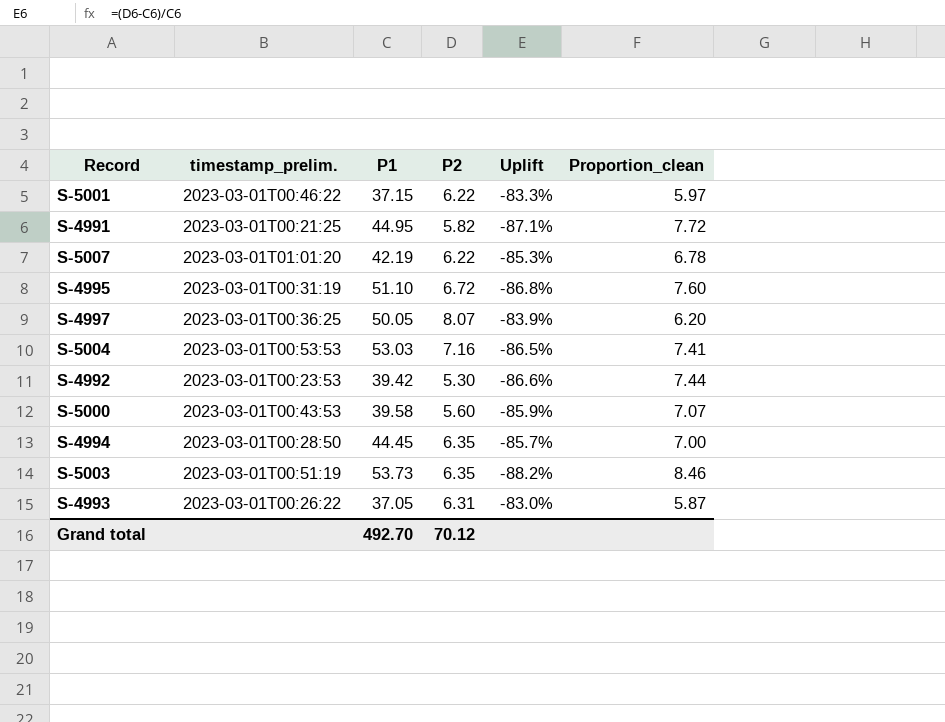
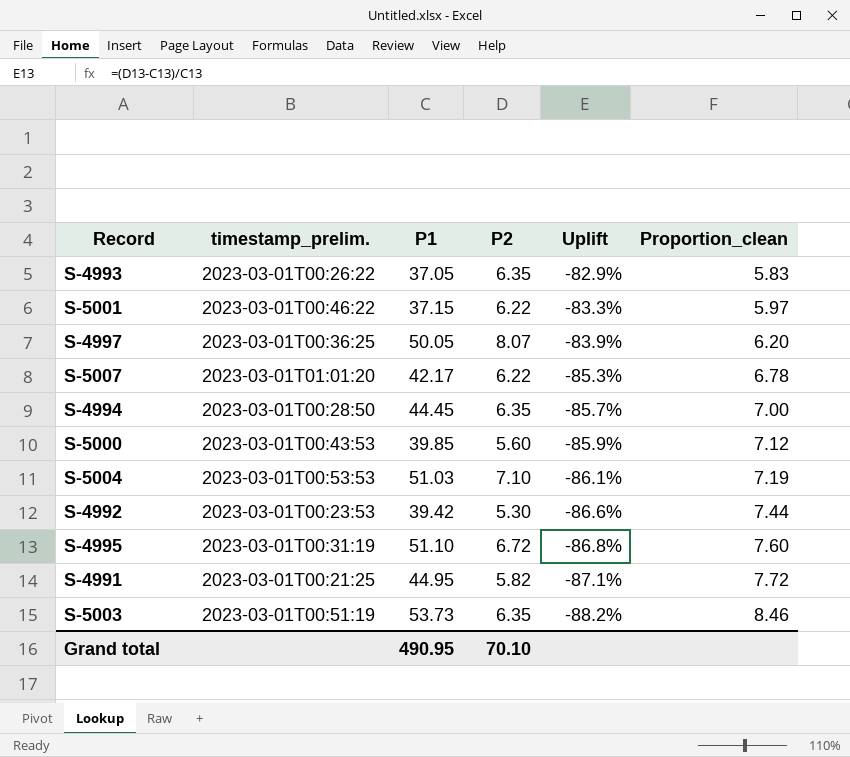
row order: none -> Uplift descending
S-4993 | P2: 6.31 -> 6.35
S-4993 | Uplift: -83.0% -> -82.9%
S-4993 | Proportion_clean: 5.87 -> 5.83
S-5007 | P1: 42.19 -> 42.17
S-5000 | P1: 39.58 -> 39.85
S-5000 | Proportion_clean: 7.07 -> 7.12
S-5004 | P1: 53.03 -> 51.03
S-5004 | P2: 7.16 -> 7.10
S-5004 | Uplift: -86.5% -> -86.1%
S-5004 | Proportion_clean: 7.41 -> 7.19
Grand total | P1: 492.70 -> 490.95
Grand total | P2: 70.12 -> 70.10

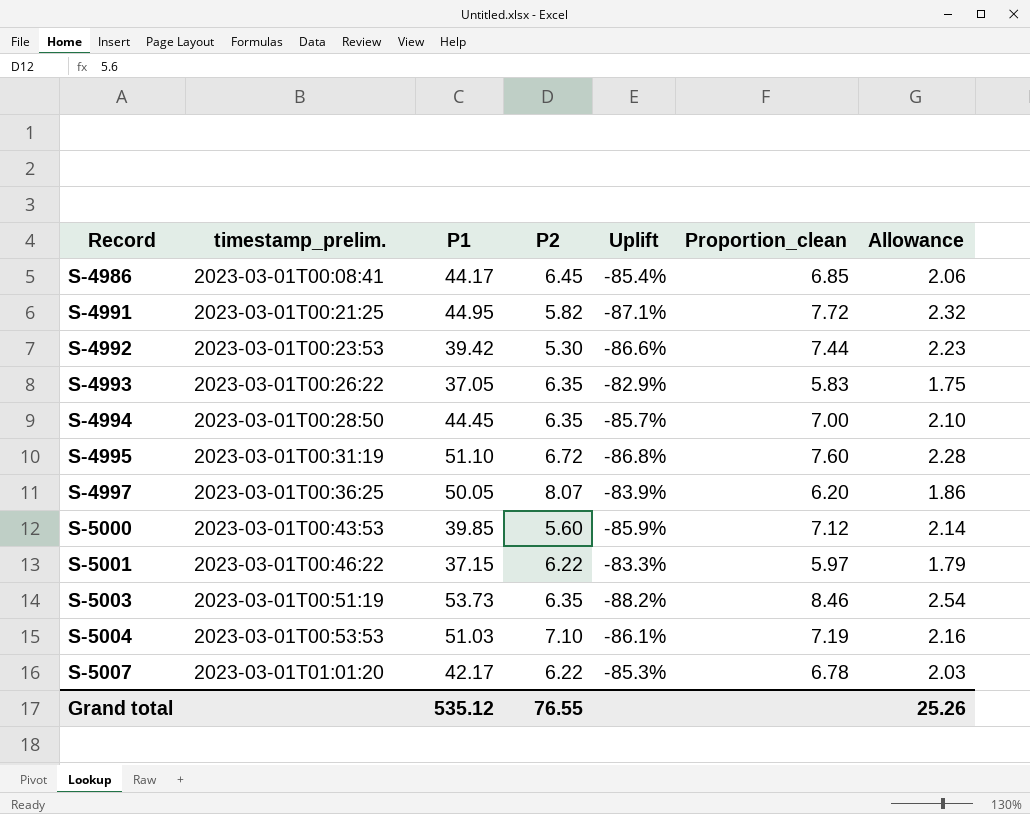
row order: Uplift descending -> Record ascending
column Allowance | formula: none -> [Proportion_clean] * 0.3
row S-4986: none -> 2023-03-01T00:08:41 | 44.17 | 6.45 | -85.4% | 6.85 | 2.06
Grand total | P1: 490.95 -> 535.12
Grand total | P2: 70.10 -> 76.55

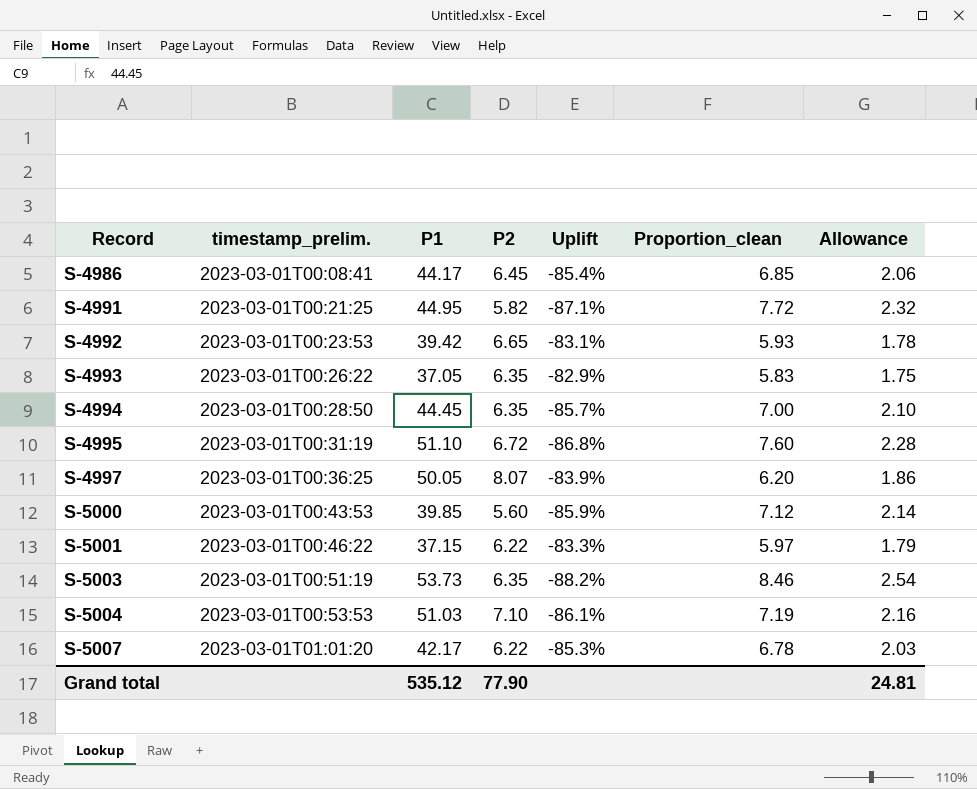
S-4992 | P2: 5.30 -> 6.65
S-4992 | Uplift: -86.6% -> -83.1%
S-4992 | Proportion_clean: 7.44 -> 5.93
S-4992 | Allowance: 2.23 -> 1.78
Grand total | P2: 76.55 -> 77.90
Grand total | Allowance: 25.26 -> 24.81

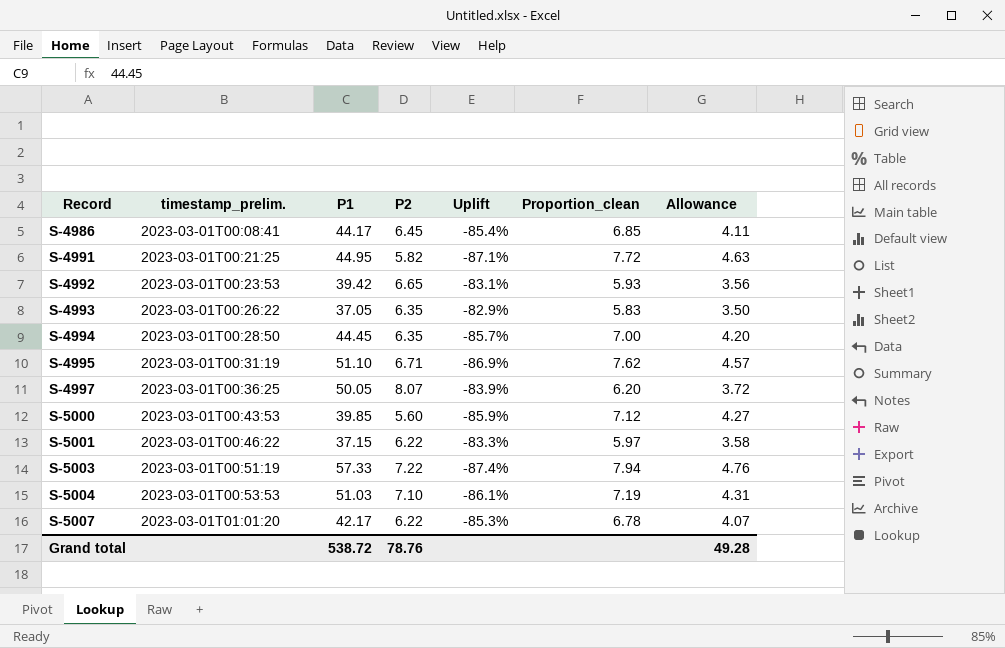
column Allowance | formula: [Proportion_clean] * 0.3 -> [Proportion_clean] * 0.6
S-4995 | P2: 6.72 -> 6.71
S-4995 | Uplift: -86.8% -> -86.9%
S-4995 | Proportion_clean: 7.60 -> 7.62
S-5003 | P1: 53.73 -> 57.33
S-5003 | P2: 6.35 -> 7.22
S-5003 | Uplift: -88.2% -> -87.4%
S-5003 | Proportion_clean: 8.46 -> 7.94
Grand total | P1: 535.12 -> 538.72
Grand total | P2: 77.90 -> 78.76
Grand total | Allowance: 24.81 -> 49.28

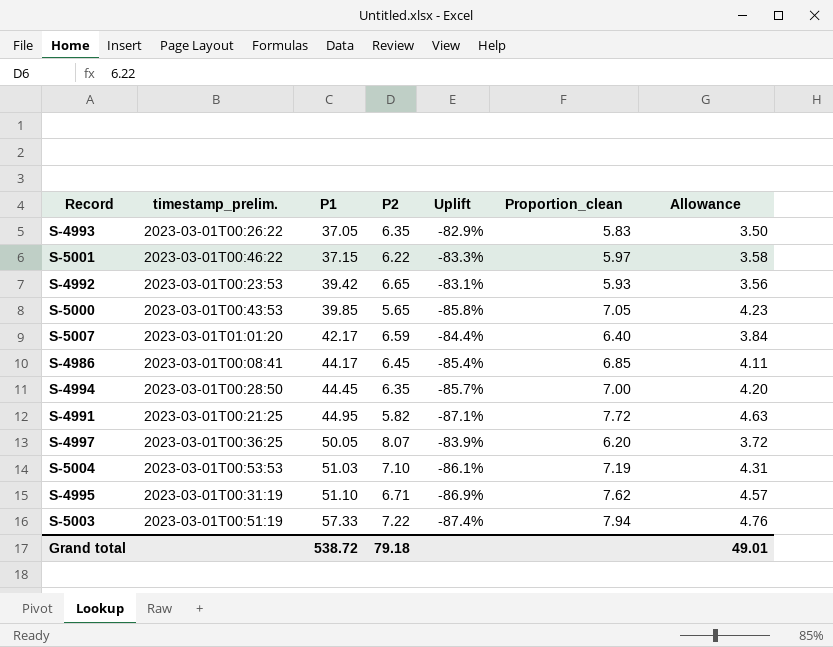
row order: Record ascending -> P1 ascending
S-5000 | P2: 5.60 -> 5.65
S-5000 | Uplift: -85.9% -> -85.8%
S-5000 | Proportion_clean: 7.12 -> 7.05
S-5000 | Allowance: 4.27 -> 4.23
S-5007 | P2: 6.22 -> 6.59
S-5007 | Uplift: -85.3% -> -84.4%
S-5007 | Proportion_clean: 6.78 -> 6.40
S-5007 | Allowance: 4.07 -> 3.84
Grand total | P2: 78.76 -> 79.18
Grand total | Allowance: 49.28 -> 49.01

